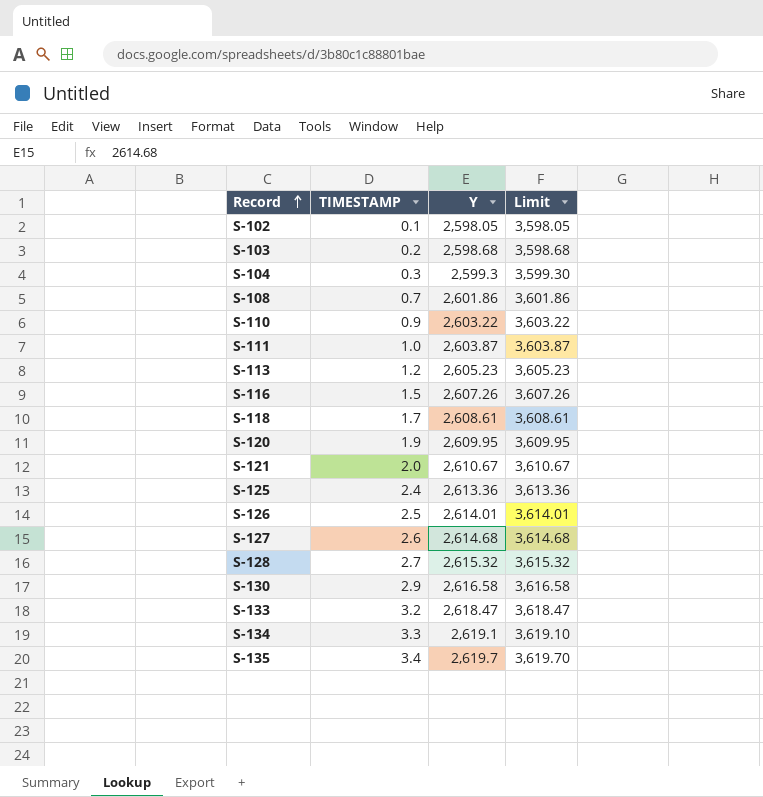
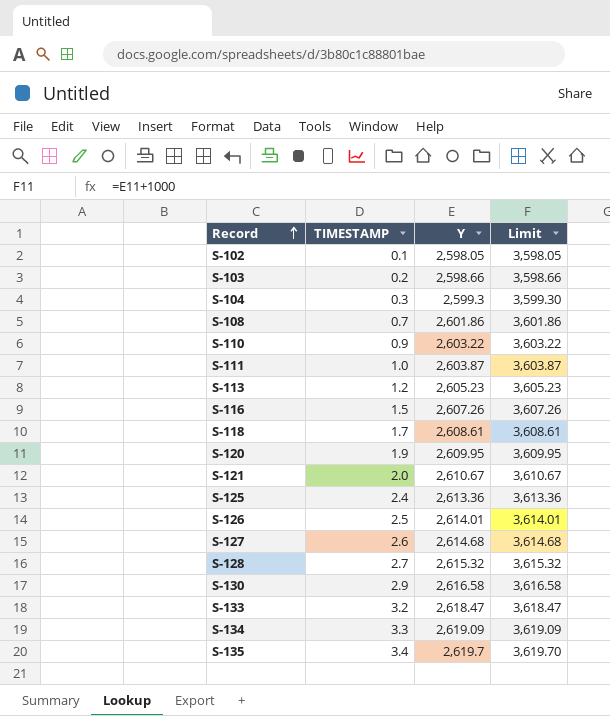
S-103 | Y: 2,598.68 -> 2,598.66
S-103 | Limit: 3,598.68 -> 3,598.66
S-134 | Y: 2,619.1 -> 2,619.09
S-134 | Limit: 3,619.10 -> 3,619.09

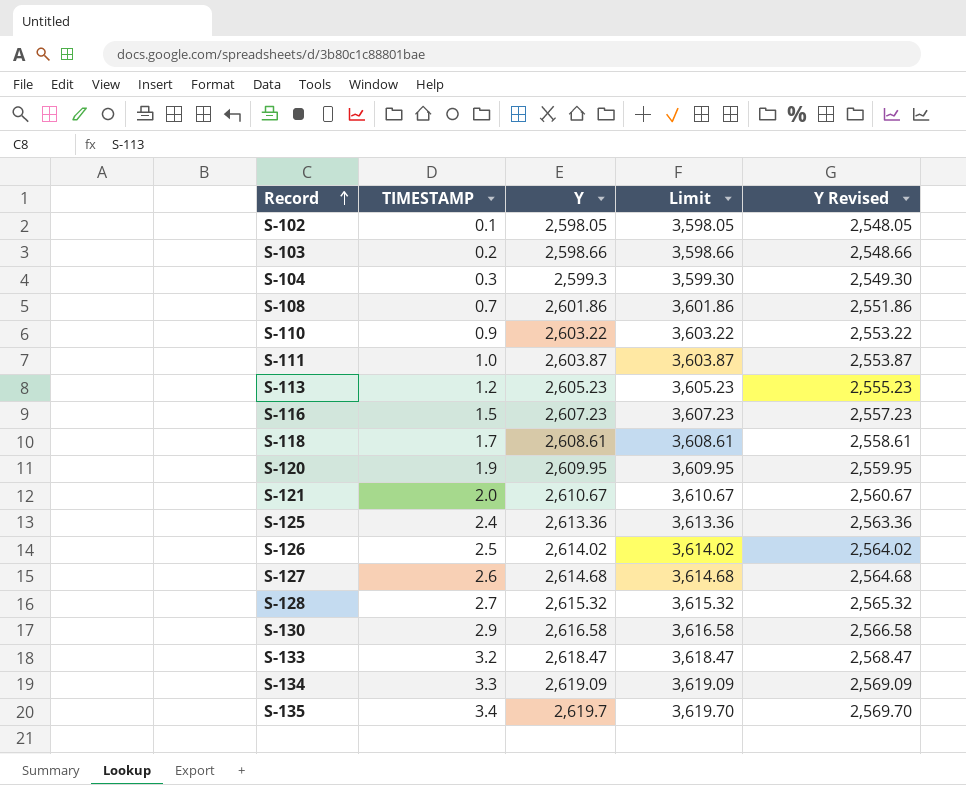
column Y Revised | formula: none -> [Y] - 50
S-116 | Y: 2,607.26 -> 2,607.23
S-116 | Limit: 3,607.26 -> 3,607.23
S-126 | Y: 2,614.01 -> 2,614.02
S-126 | Limit: 3,614.01 -> 3,614.02

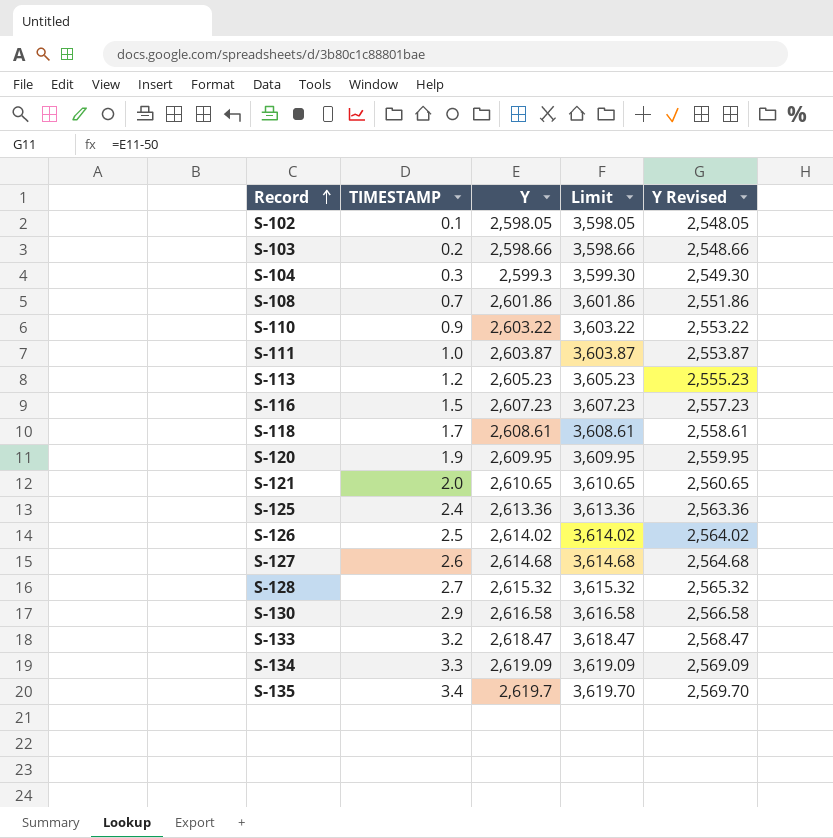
S-121 | Y: 2,610.67 -> 2,610.65
S-121 | Limit: 3,610.67 -> 3,610.65
S-121 | Y Revised: 2,560.67 -> 2,560.65

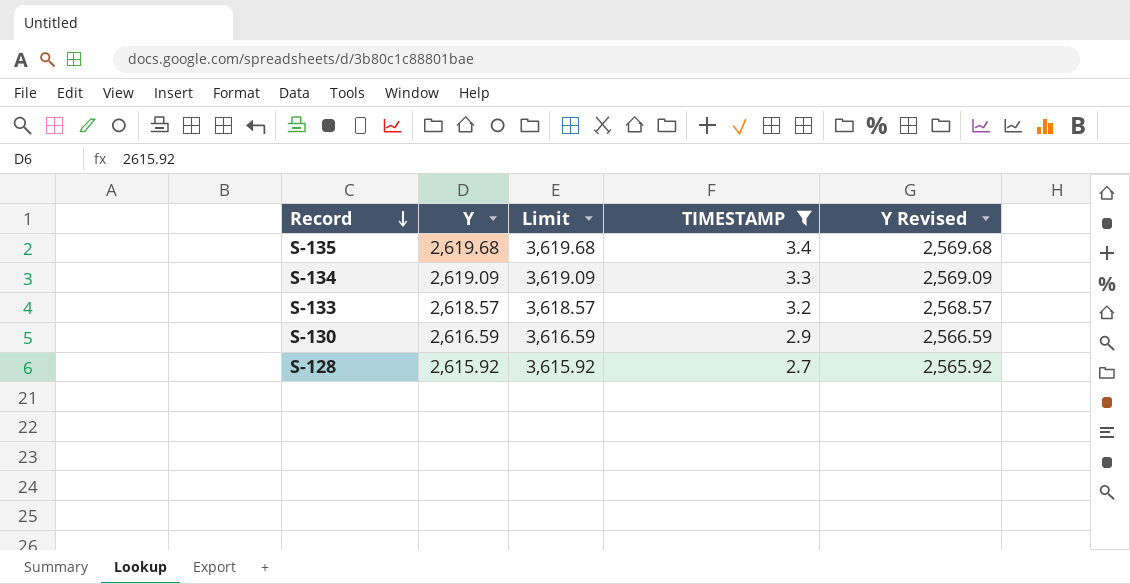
filter: none -> TIMESTAMP >= 2.7
row order: Record ascending -> Record descending
column TIMESTAMP | position: 2 -> 4
S-135 | Y: 2,619.7 -> 2,619.68
S-135 | Limit: 3,619.70 -> 3,619.68
S-135 | Y Revised: 2,569.70 -> 2,569.68
S-133 | Y: 2,618.47 -> 2,618.57
S-133 | Limit: 3,618.47 -> 3,618.57
S-133 | Y Revised: 2,568.47 -> 2,568.57
S-130 | Y: 2,616.58 -> 2,616.59
S-130 | Limit: 3,616.58 -> 3,616.59
S-130 | Y Revised: 2,566.58 -> 2,566.59
S-128 | Y: 2,615.32 -> 2,615.92
S-128 | Limit: 3,615.32 -> 3,615.92
S-128 | Y Revised: 2,565.32 -> 2,565.92

